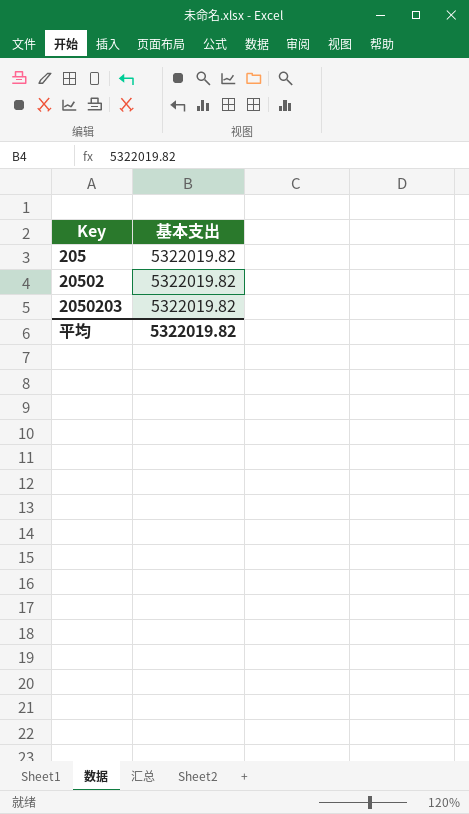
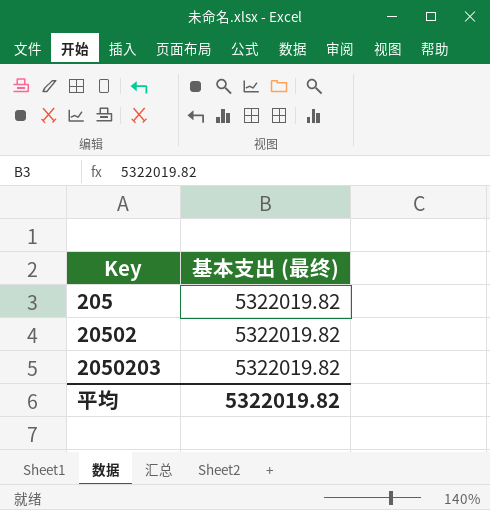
column name: 基本支出 -> 基本支出 (最终)

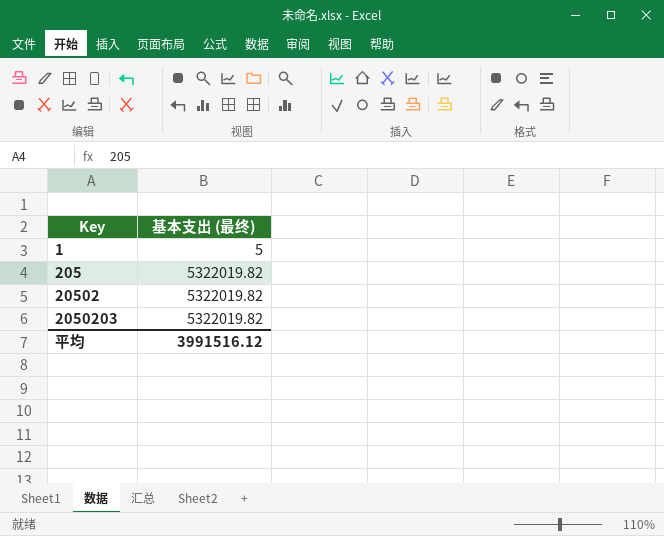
row 1: none -> 5
平均 | 基本支出 (最终): 5322019.82 -> 3991516.12

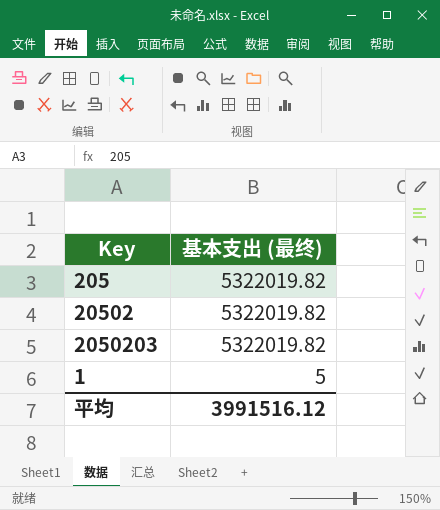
row order: Key ascending -> 基本支出 (最终) descending

